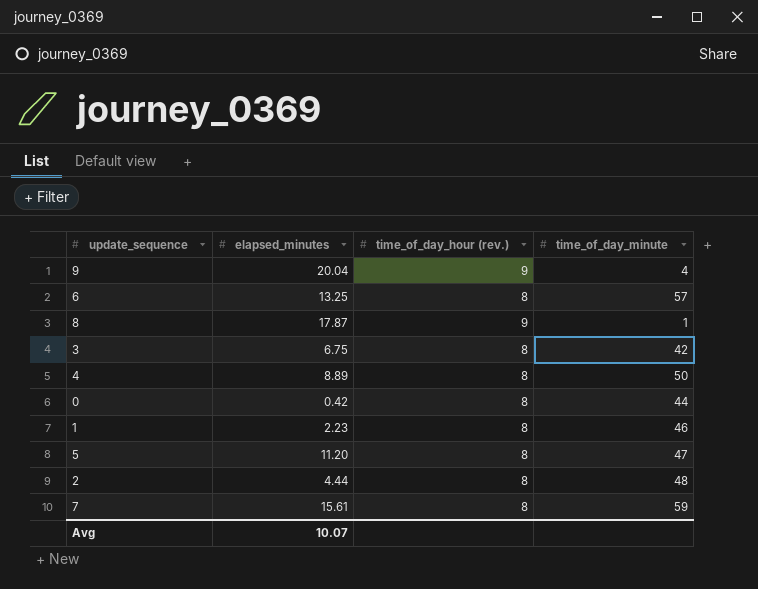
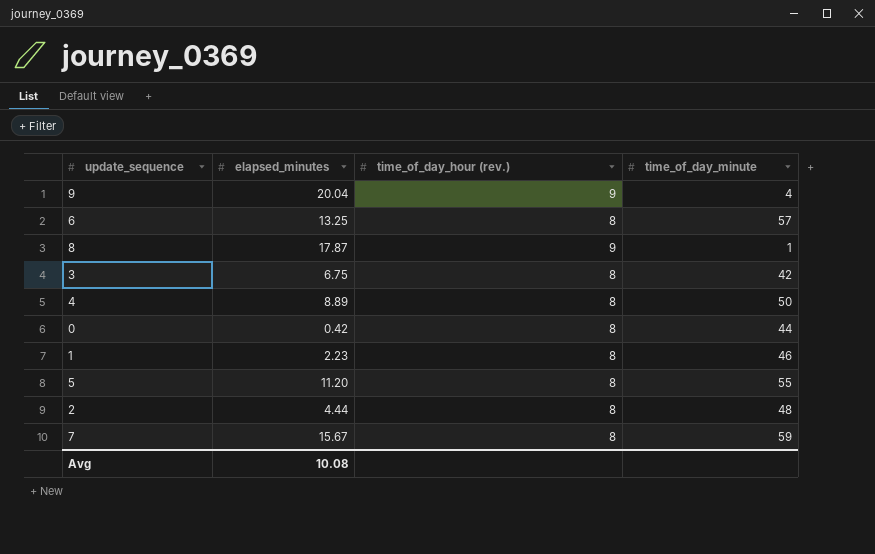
5 | time_of_day_minute: 47 -> 55
7 | elapsed_minutes: 15.61 -> 15.67
Avg | elapsed_minutes: 10.07 -> 10.08

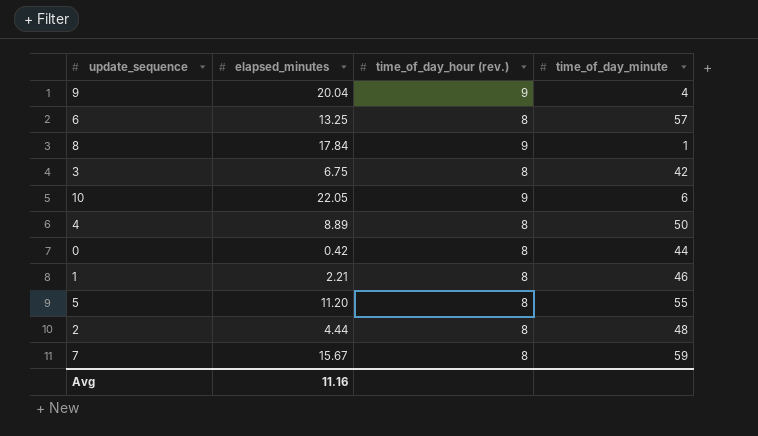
8 | elapsed_minutes: 17.87 -> 17.84
row 10: none -> 22.05 | 9 | 6
1 | elapsed_minutes: 2.23 -> 2.21
Avg | elapsed_minutes: 10.08 -> 11.16

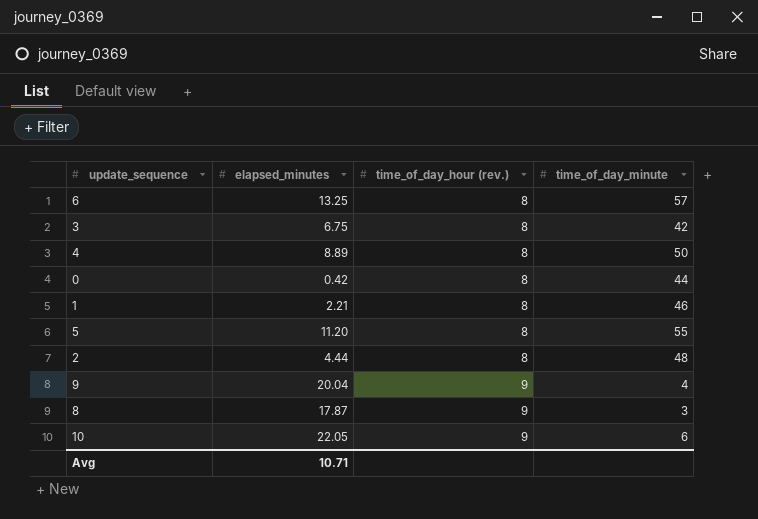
row order: none -> time_of_day_hour (rev.) ascending
row 7: 15.67 | 8 | 59 -> none
8 | elapsed_minutes: 17.84 -> 17.87
8 | time_of_day_minute: 1 -> 3
Avg | elapsed_minutes: 11.16 -> 10.71

